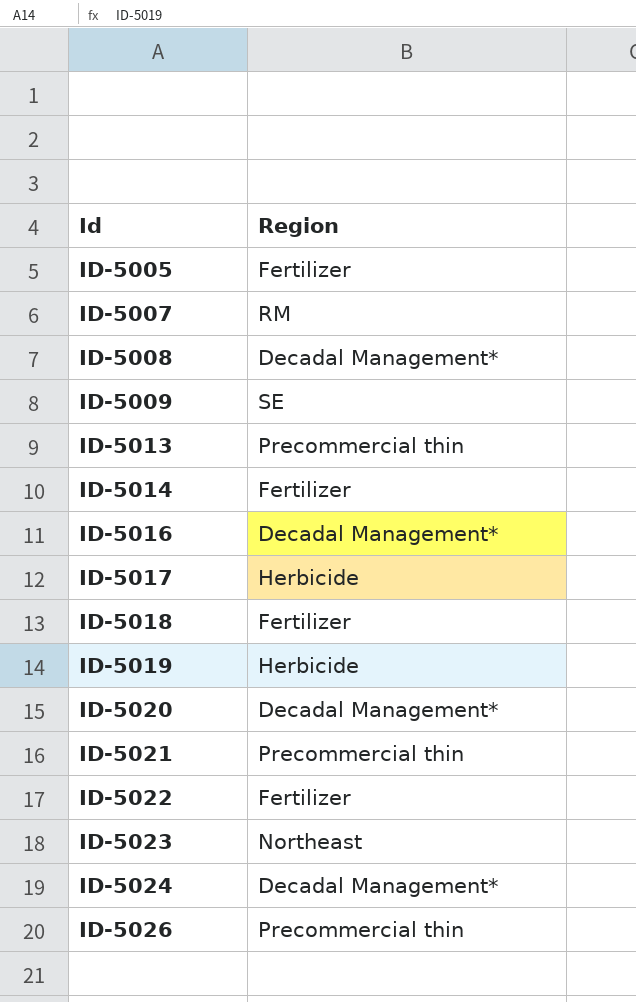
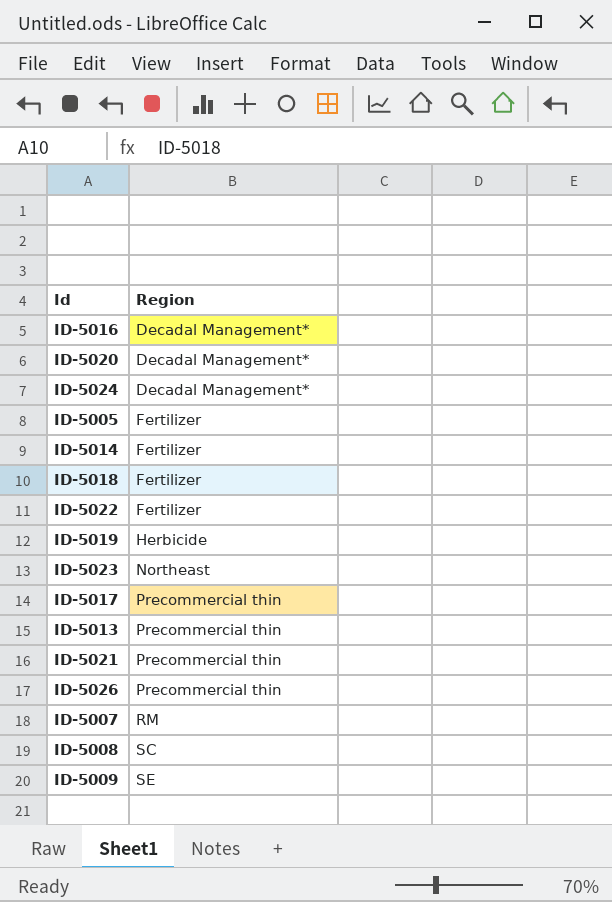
row order: Id ascending -> Region ascending
ID-5017 | Region: Herbicide -> Precommercial thin
ID-5008 | Region: Decadal Management* -> SC

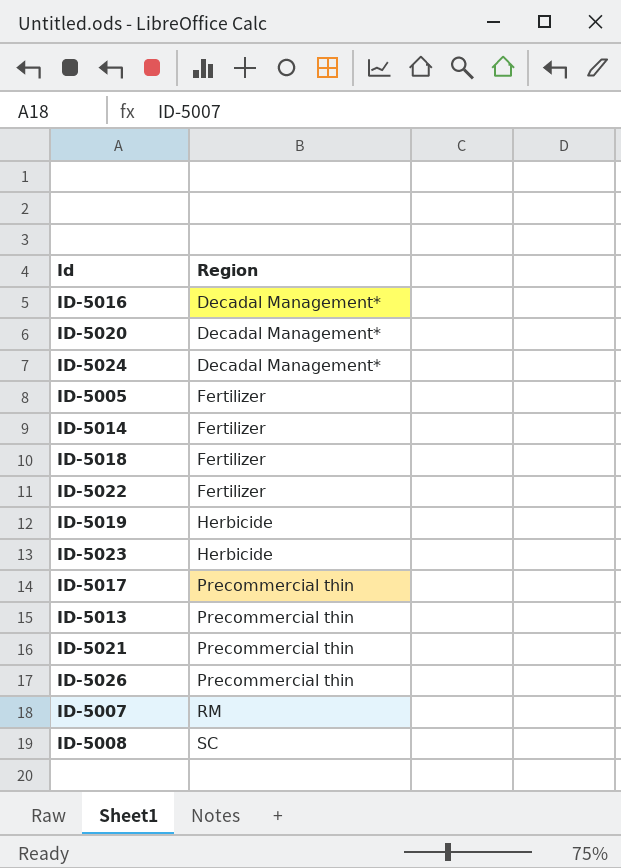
row ID-5009: SE -> none
ID-5023 | Region: Northeast -> Herbicide

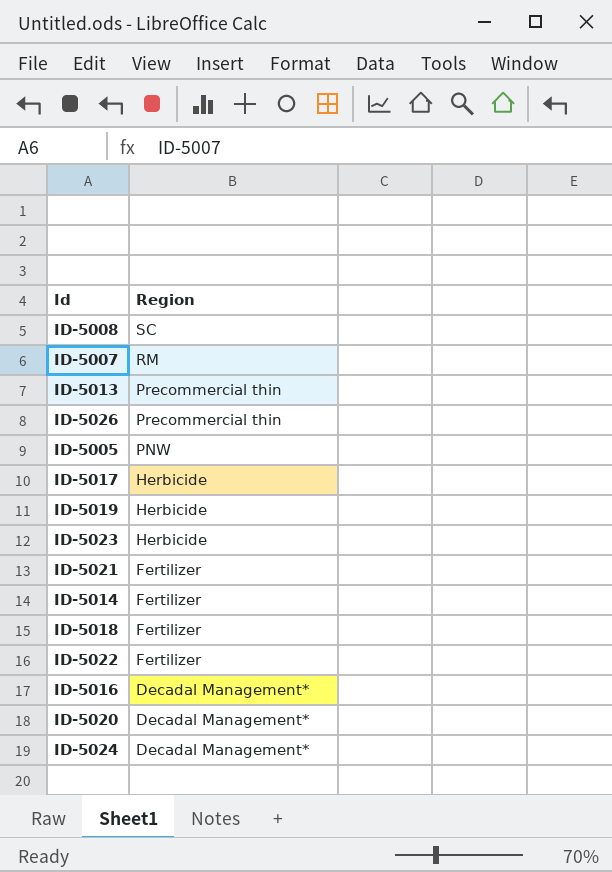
row order: Region ascending -> Region descending
ID-5005 | Region: Fertilizer -> PNW
ID-5017 | Region: Precommercial thin -> Herbicide
ID-5021 | Region: Precommercial thin -> Fertilizer

